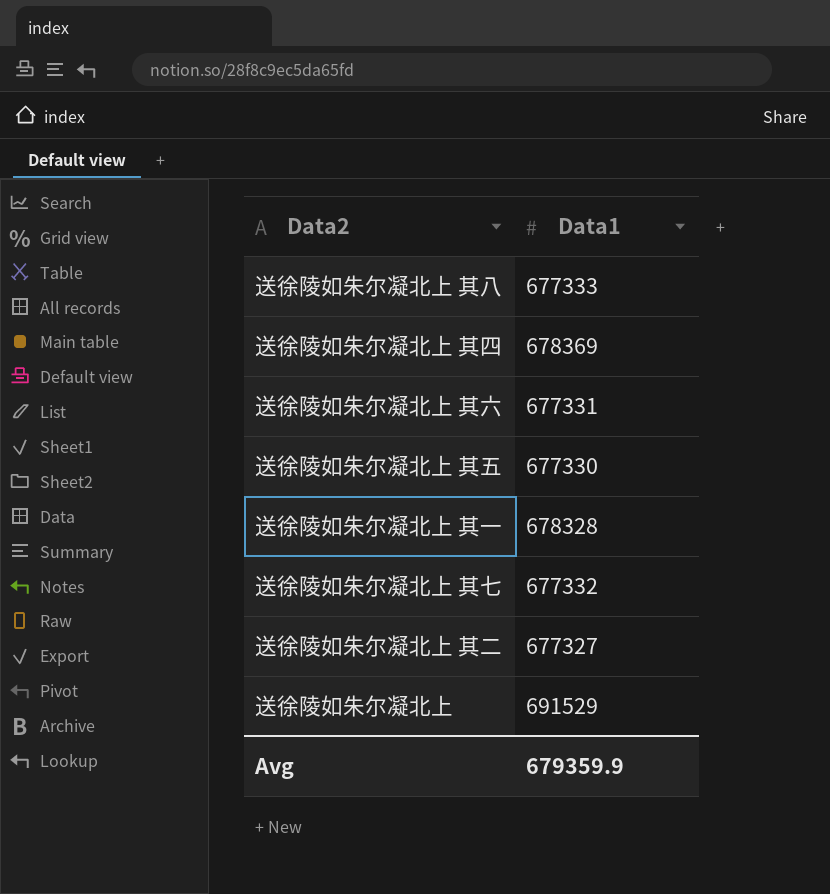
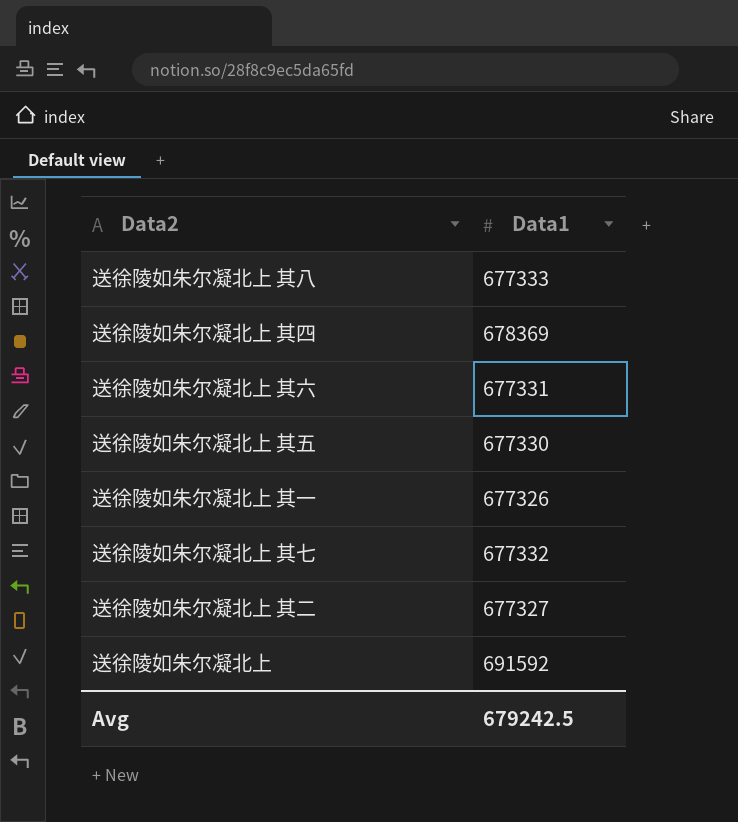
送徐陵如朱尔凝北上 其一 | Data1: 678328 -> 677326
送徐陵如朱尔凝北上 | Data1: 691529 -> 691592
Avg | Data1: 679359.9 -> 679242.5

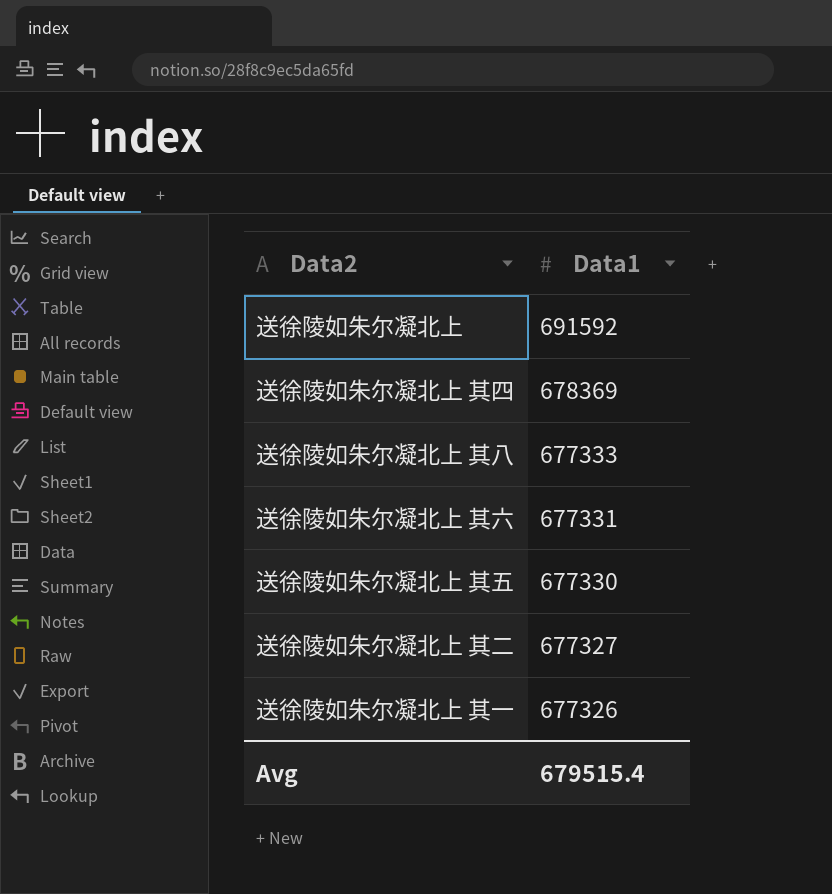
row order: none -> Data1 descending
row 送徐陵如朱尔凝北上 其七: 677332 -> none
Avg | Data1: 679242.5 -> 679515.4

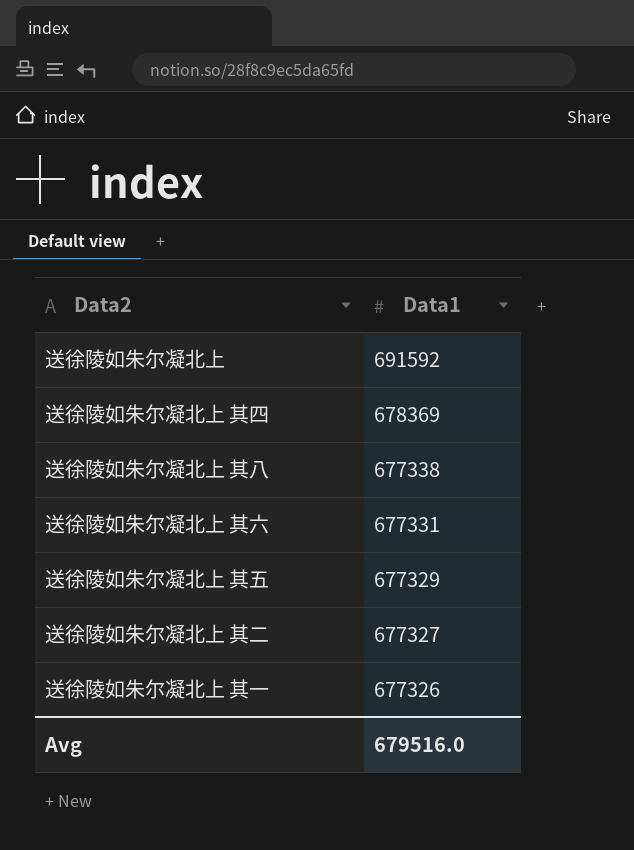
送徐陵如朱尔凝北上 其八 | Data1: 677333 -> 677338
送徐陵如朱尔凝北上 其五 | Data1: 677330 -> 677329
Avg | Data1: 679515.4 -> 679516.0

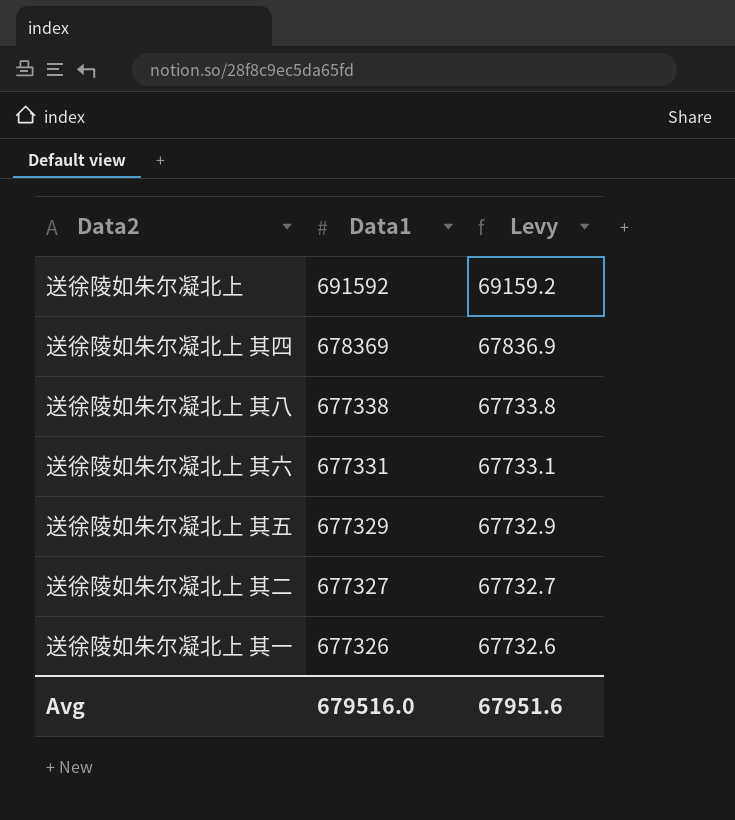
column Levy | formula: none -> [Data1] * 0.1

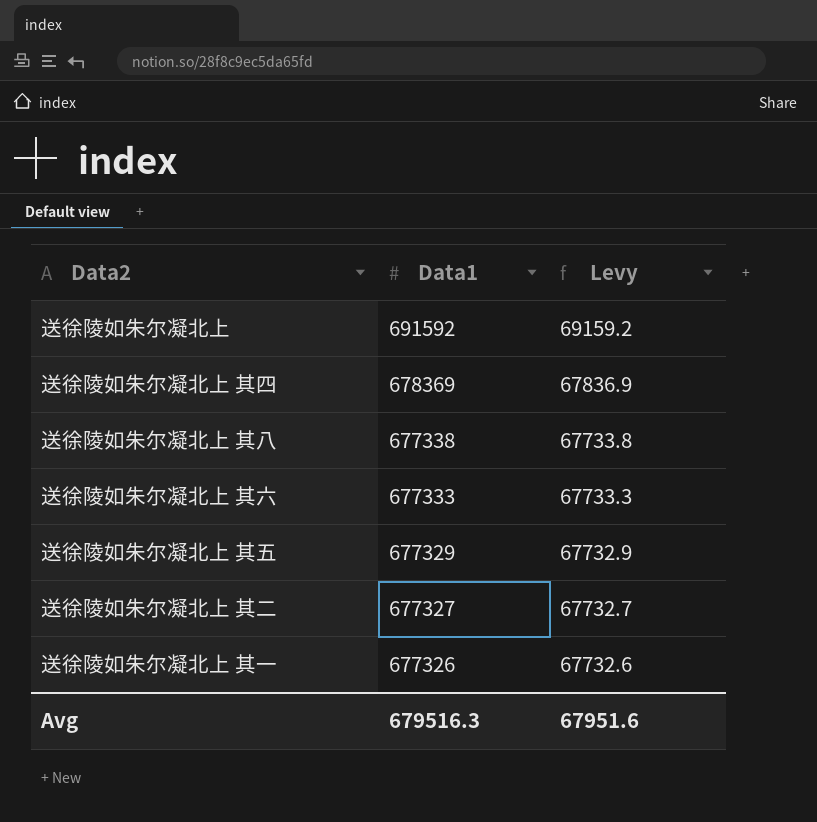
送徐陵如朱尔凝北上 其六 | Data1: 677331 -> 677333
送徐陵如朱尔凝北上 其六 | Levy: 67733.1 -> 67733.3
Avg | Data1: 679516.0 -> 679516.3

